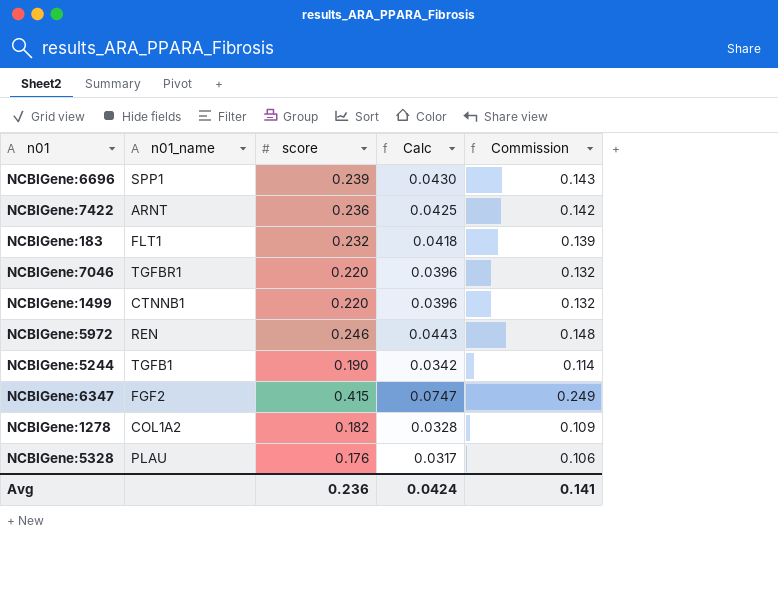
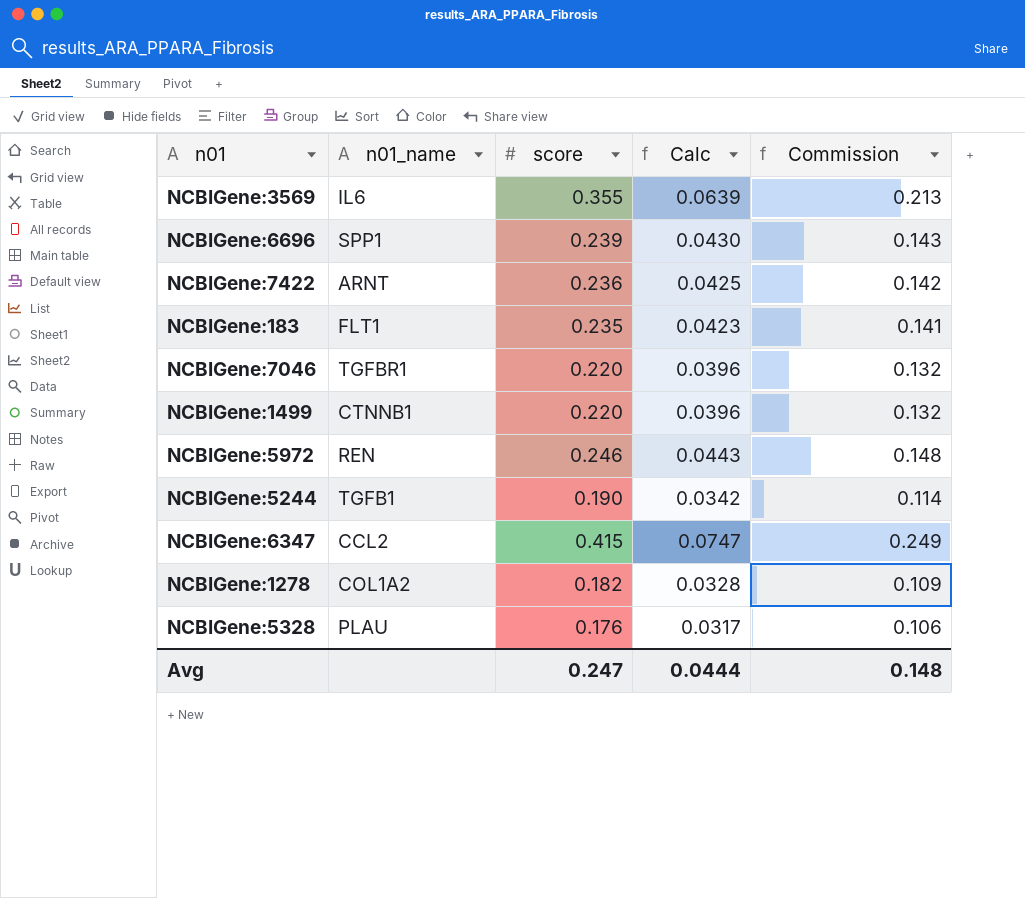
row NCBIGene:3569: none -> IL6 | 0.355 | 0.0639 | 0.213
NCBIGene:183 | score: 0.232 -> 0.235
NCBIGene:183 | Calc: 0.0418 -> 0.0423
NCBIGene:183 | Commission: 0.139 -> 0.141
NCBIGene:6347 | n01_name: FGF2 -> CCL2
Avg | score: 0.236 -> 0.247
Avg | Calc: 0.0424 -> 0.0444
Avg | Commission: 0.141 -> 0.148

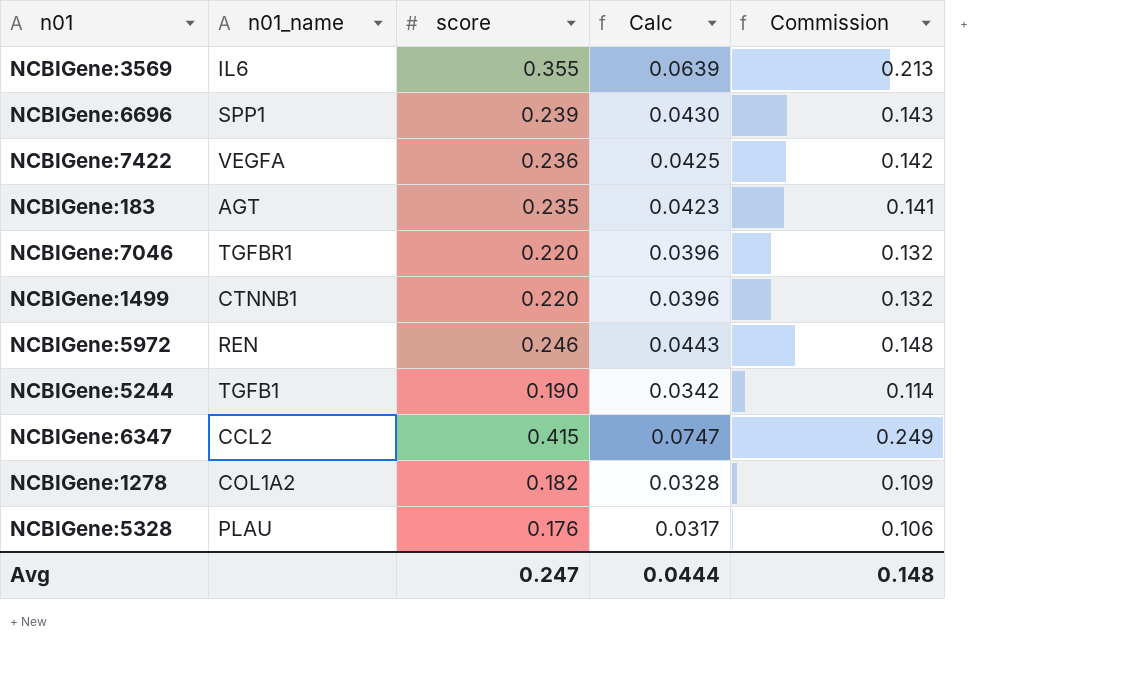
NCBIGene:7422 | n01_name: ARNT -> VEGFA
NCBIGene:183 | n01_name: FLT1 -> AGT

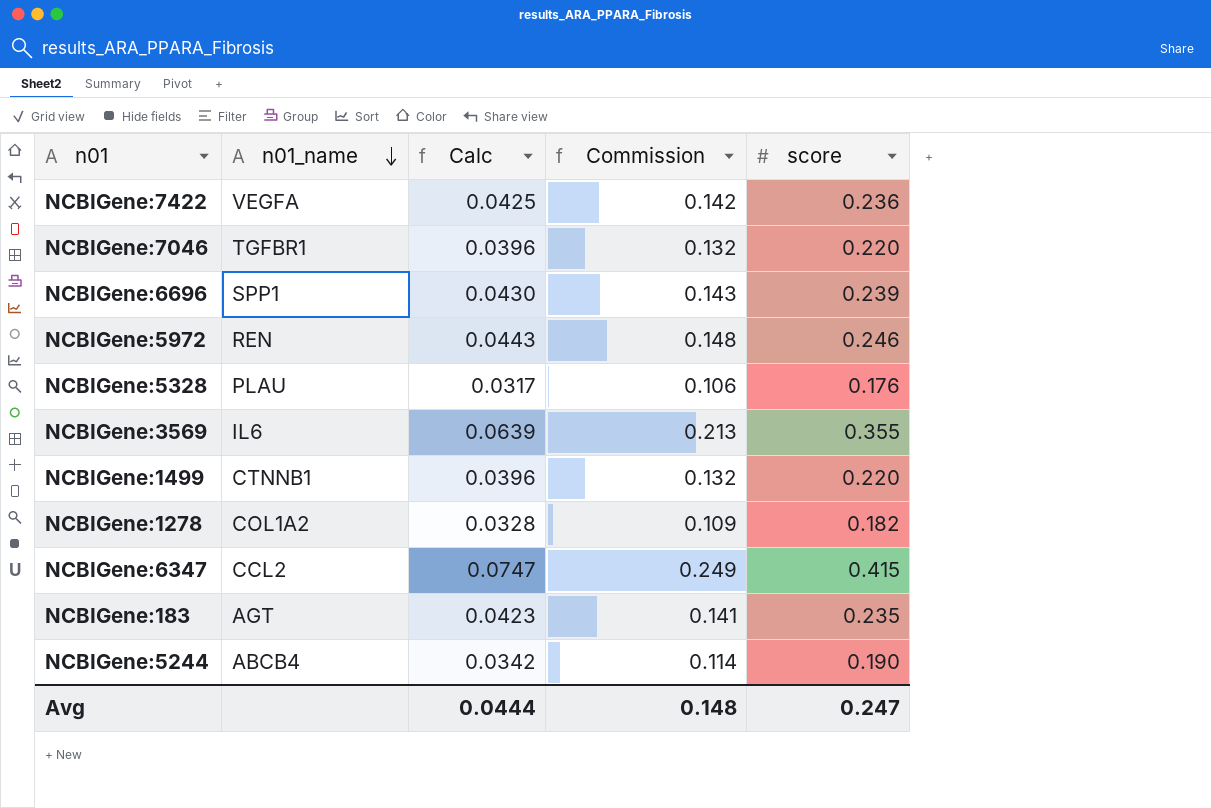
row order: none -> n01_name descending
column score | position: 3 -> 5
NCBIGene:5244 | n01_name: TGFB1 -> ABCB4

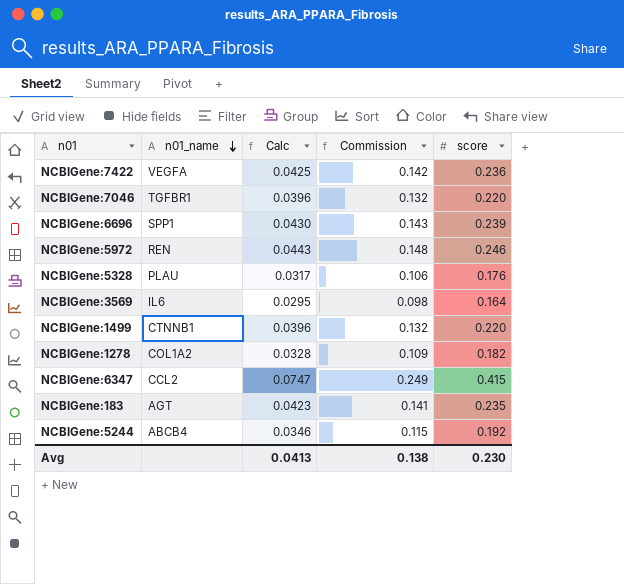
NCBIGene:3569 | Calc: 0.0639 -> 0.0295
NCBIGene:3569 | Commission: 0.213 -> 0.098
NCBIGene:3569 | score: 0.355 -> 0.164
NCBIGene:5244 | Calc: 0.0342 -> 0.0346
NCBIGene:5244 | Commission: 0.114 -> 0.115
NCBIGene:5244 | score: 0.190 -> 0.192
Avg | Calc: 0.0444 -> 0.0413
Avg | Commission: 0.148 -> 0.138
Avg | score: 0.247 -> 0.230

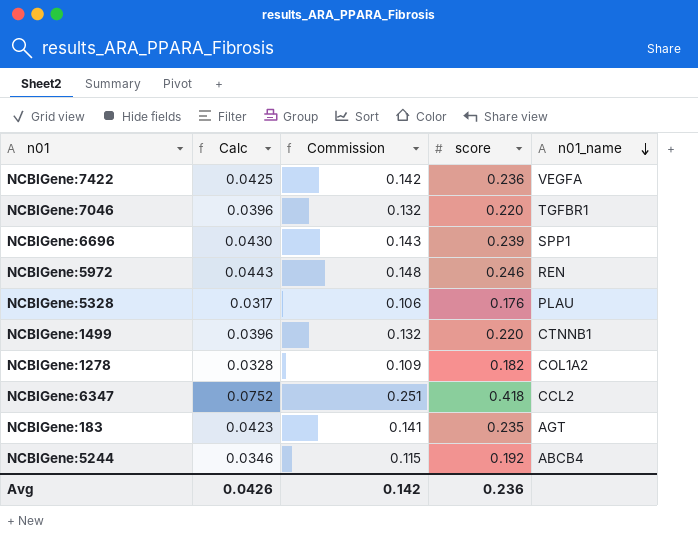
column n01_name | position: 2 -> 5
row NCBIGene:3569: IL6 | 0.0295 | 0.098 | 0.164 -> none
NCBIGene:6347 | Calc: 0.0747 -> 0.0752
NCBIGene:6347 | Commission: 0.249 -> 0.251
NCBIGene:6347 | score: 0.415 -> 0.418
Avg | Calc: 0.0413 -> 0.0426
Avg | Commission: 0.138 -> 0.142
Avg | score: 0.230 -> 0.236

